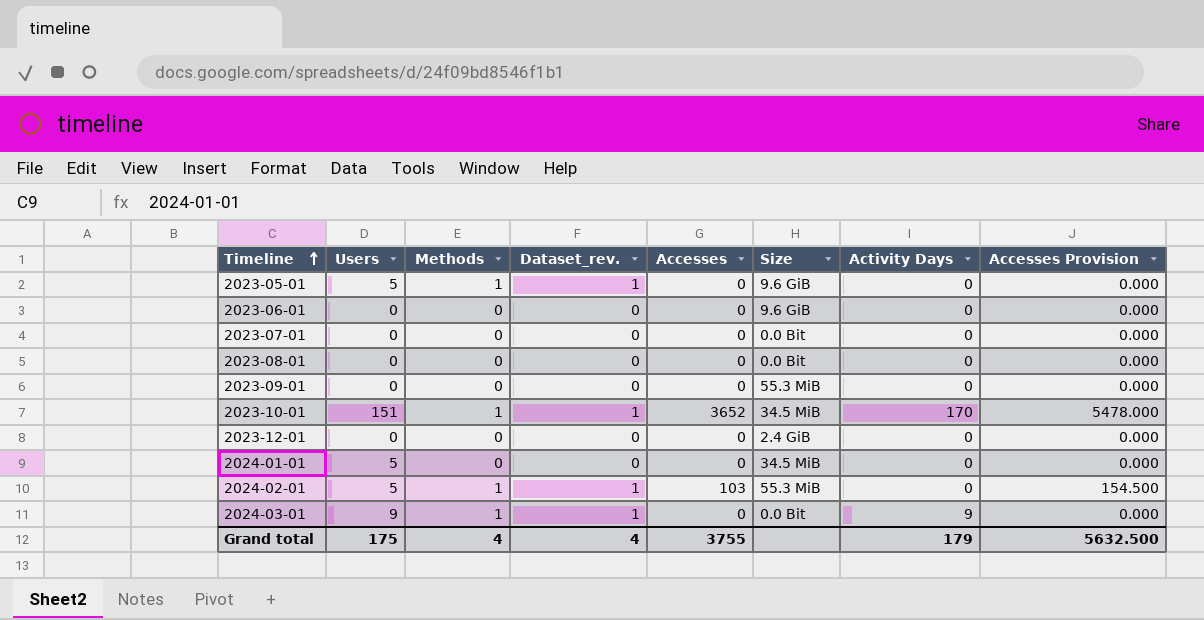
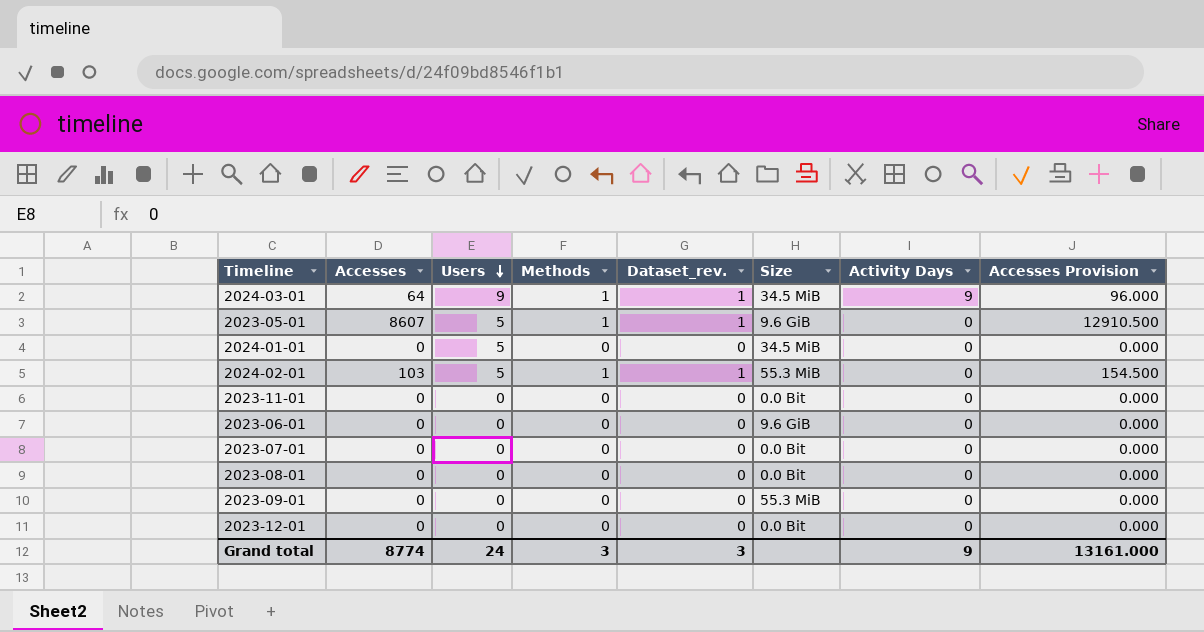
row order: Timeline ascending -> Users descending
column Accesses | position: 5 -> 2
row 2023-10-01: 151 | 1 | 1 | 3652 | 34.5 MiB | 170 | 5478.000 -> none
2024-03-01 | Accesses: 0 -> 64
2024-03-01 | Size: 0.0 Bit -> 34.5 MiB
2024-03-01 | Accesses Provision: 0.000 -> 96.000
2023-05-01 | Accesses: 0 -> 8607
2023-05-01 | Accesses Provision: 0.000 -> 12910.500
row 2023-11-01: none -> 0 | 0 | 0 | 0 | 0.0 Bit | 0 | 0.000
2023-12-01 | Size: 2.4 GiB -> 0.0 Bit
Grand total | Accesses: 3755 -> 8774
Grand total | Users: 175 -> 24
Grand total | Methods: 4 -> 3
Grand total | Dataset_rev.: 4 -> 3
Grand total | Activity Days: 179 -> 9
Grand total | Accesses Provision: 5632.500 -> 13161.000

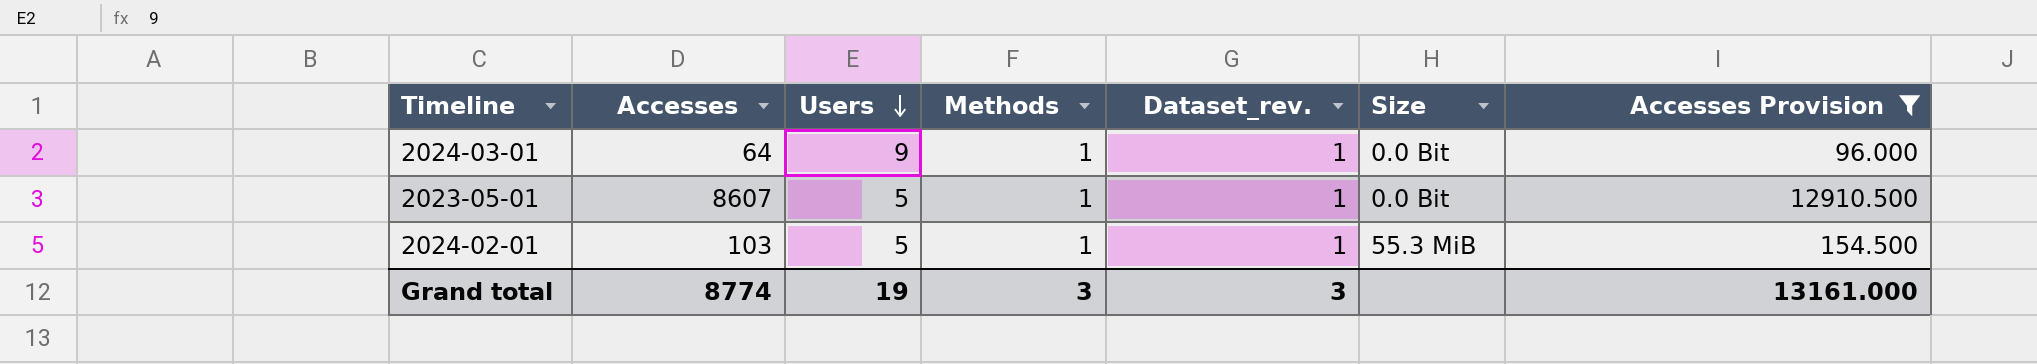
filter: none -> Accesses Provision != 0.000
column Activity Days | position: 7 -> none
2024-03-01 | Size: 34.5 MiB -> 0.0 Bit
2023-05-01 | Size: 9.6 GiB -> 0.0 Bit
Grand total | Users: 24 -> 19

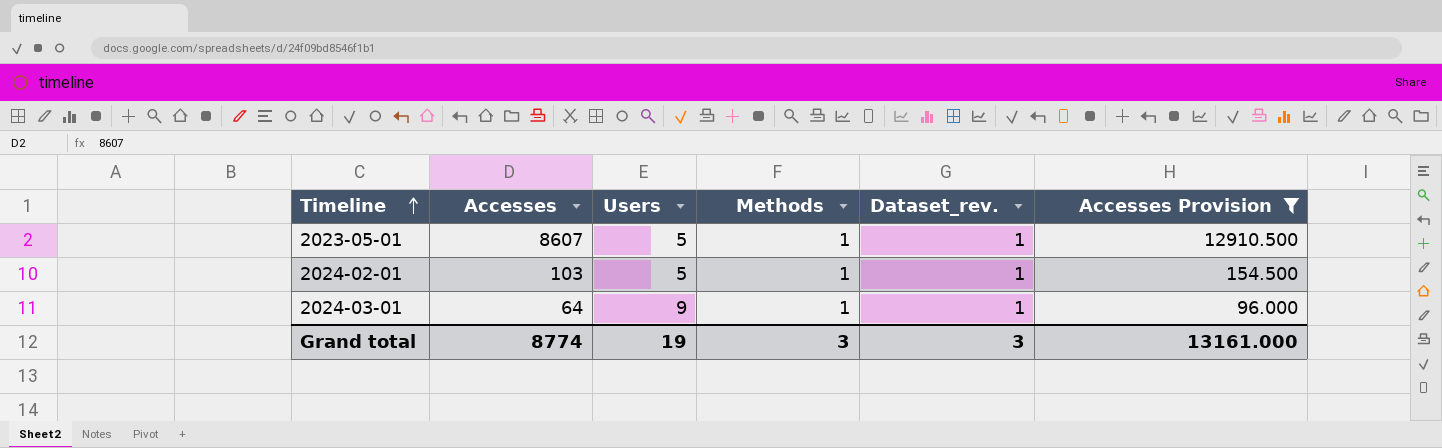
row order: Users descending -> Timeline ascending
column Size | position: 6 -> none

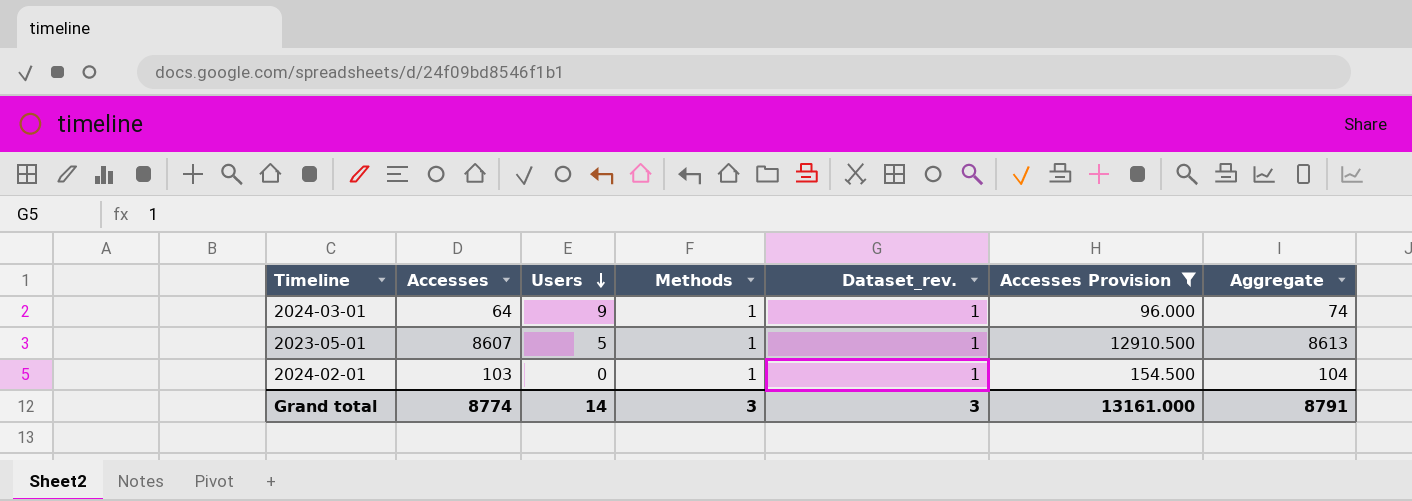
row order: Timeline ascending -> Users descending
column Aggregate | formula: none -> [Accesses] + [Users] + [Methods]
2024-02-01 | Users: 5 -> 0
Grand total | Users: 19 -> 14

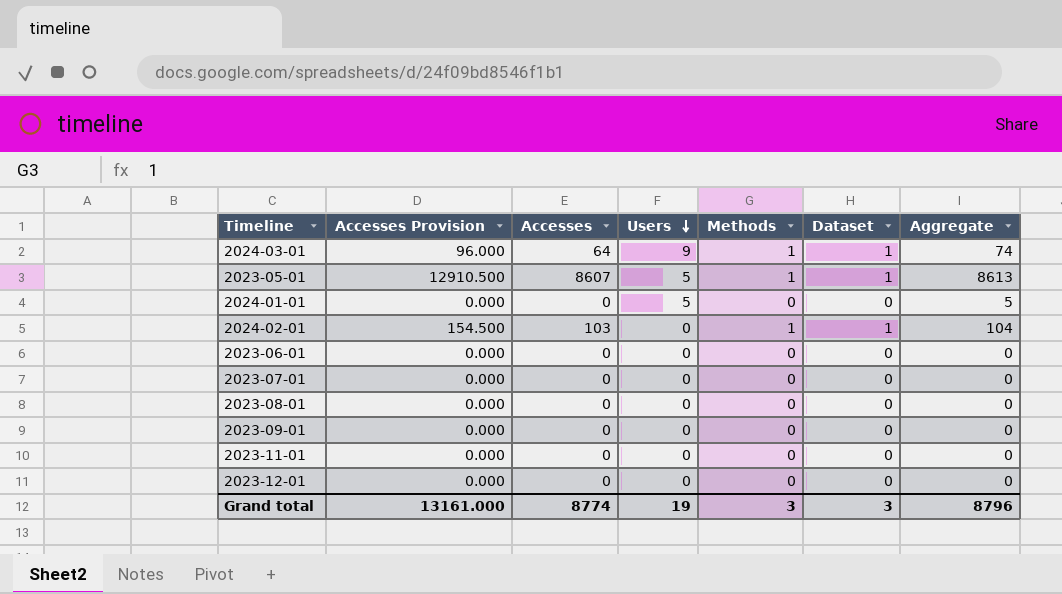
filter: Accesses Provision != 0.000 -> none
column Accesses Provision | position: 6 -> 2
column name: Dataset_rev. -> Dataset
Grand total | Users: 14 -> 19
Grand total | Aggregate: 8791 -> 8796

